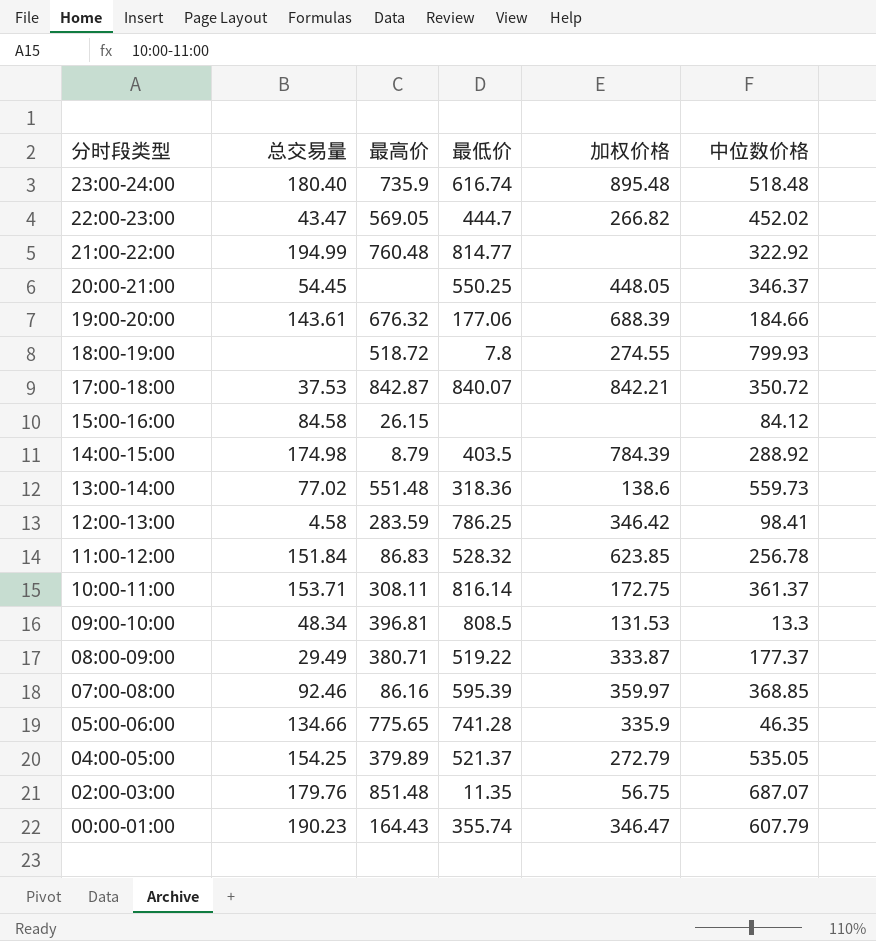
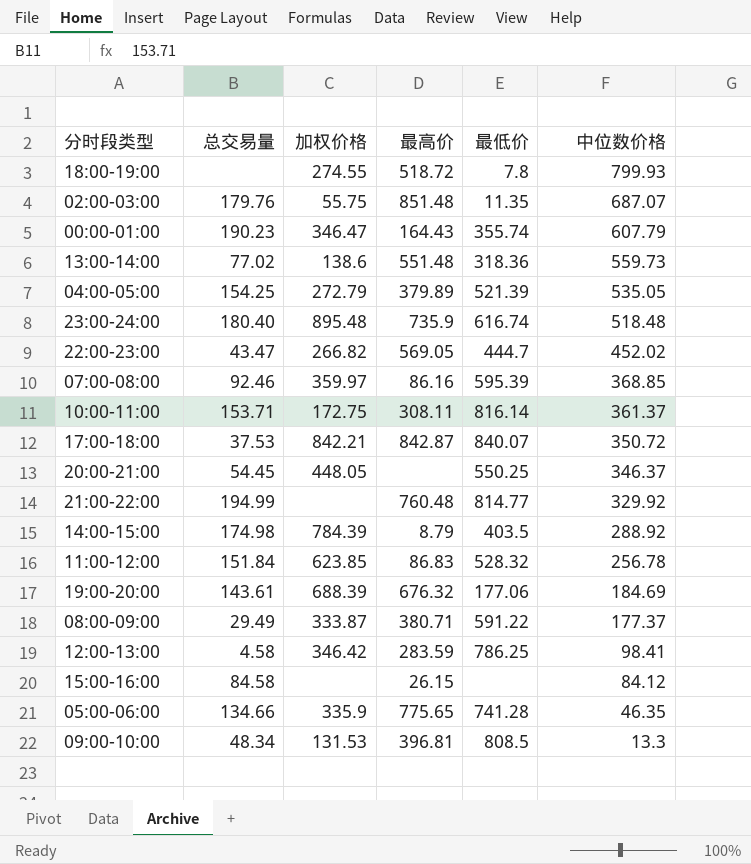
row order: 分时段类型 descending -> 中位数价格 descending
column 加权价格 | position: 5 -> 3
02:00-03:00 | 加权价格: 56.75 -> 55.75
04:00-05:00 | 最低价: 521.37 -> 521.39
21:00-22:00 | 中位数价格: 322.92 -> 329.92
19:00-20:00 | 中位数价格: 184.66 -> 184.69
08:00-09:00 | 最低价: 519.22 -> 591.22

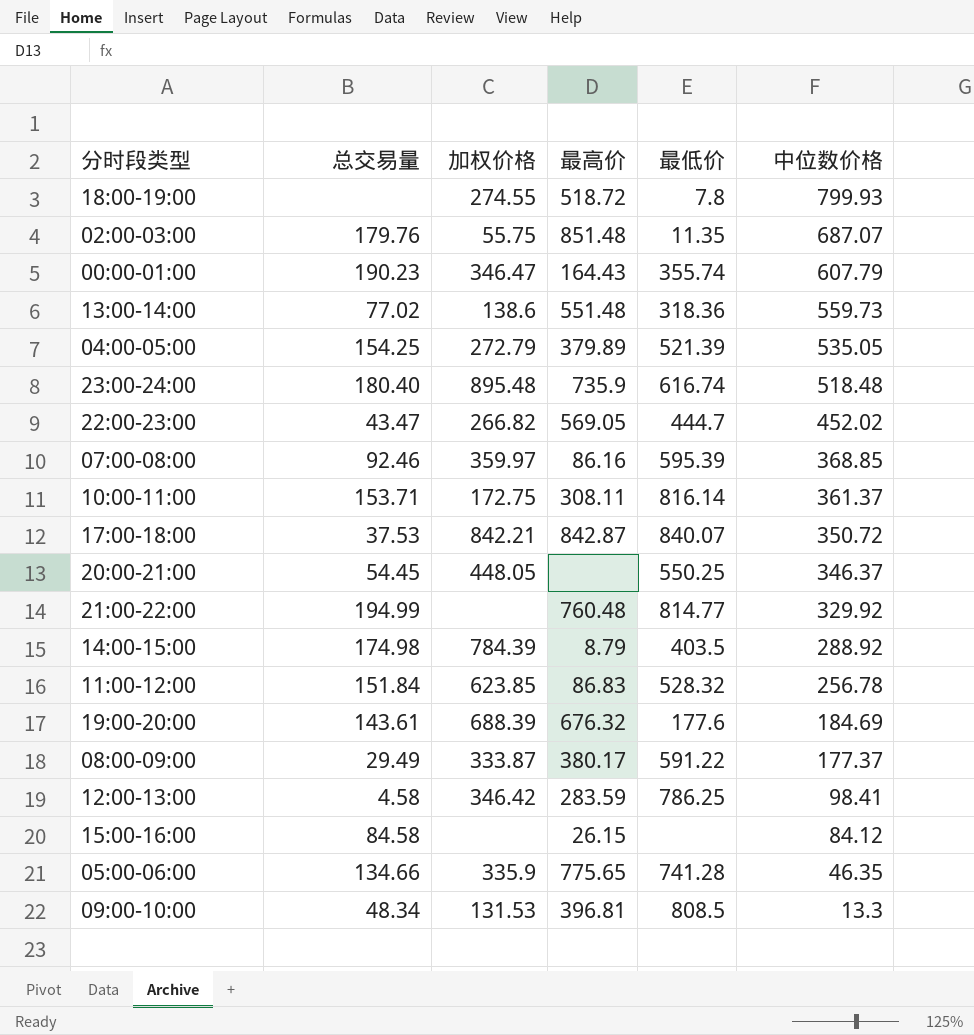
19:00-20:00 | 最低价: 177.06 -> 177.6
08:00-09:00 | 最高价: 380.71 -> 380.17

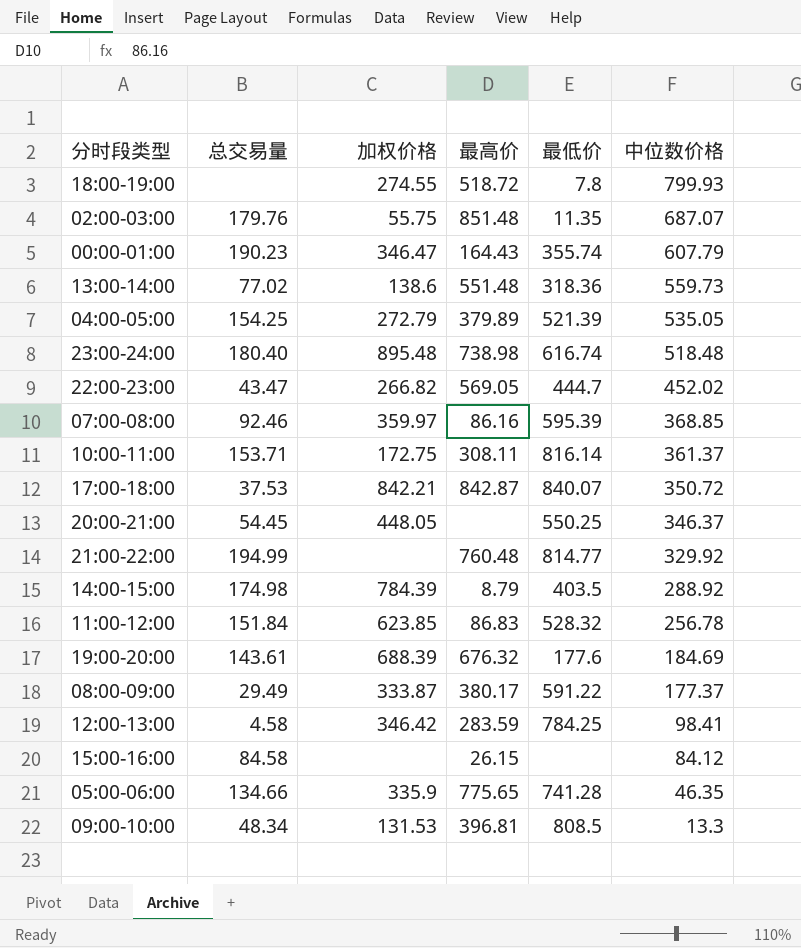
23:00-24:00 | 最高价: 735.9 -> 738.98
12:00-13:00 | 最低价: 786.25 -> 784.25

